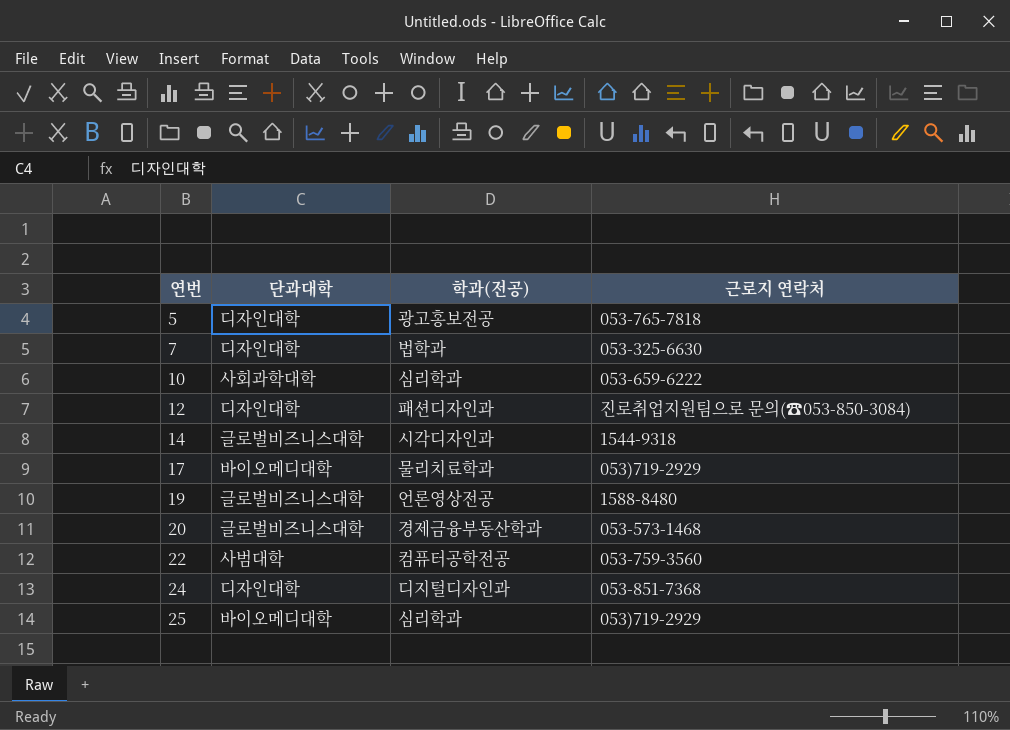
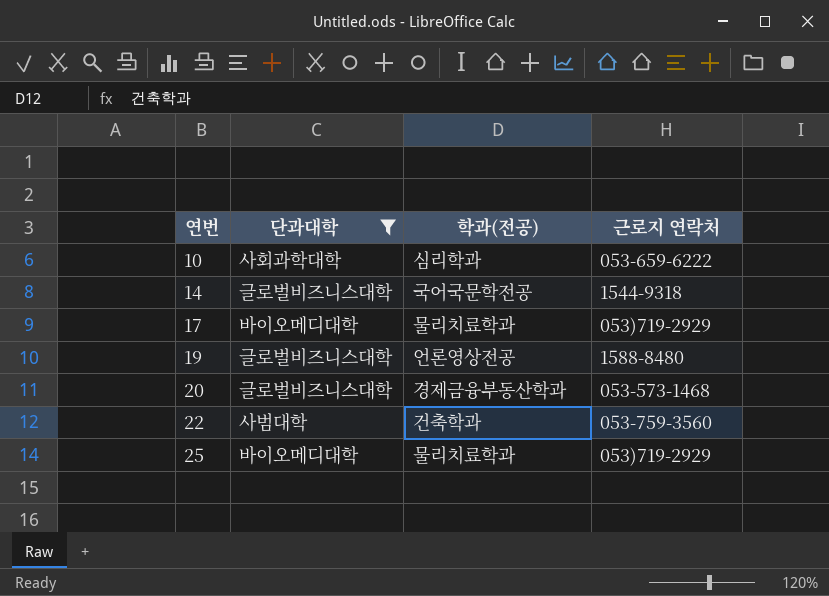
filter: none -> 단과대학 != 디자인대학
14 | 학과(전공): 시각디자인과 -> 국어국문학전공
22 | 학과(전공): 컴퓨터공학전공 -> 건축학과
25 | 학과(전공): 심리학과 -> 물리치료학과

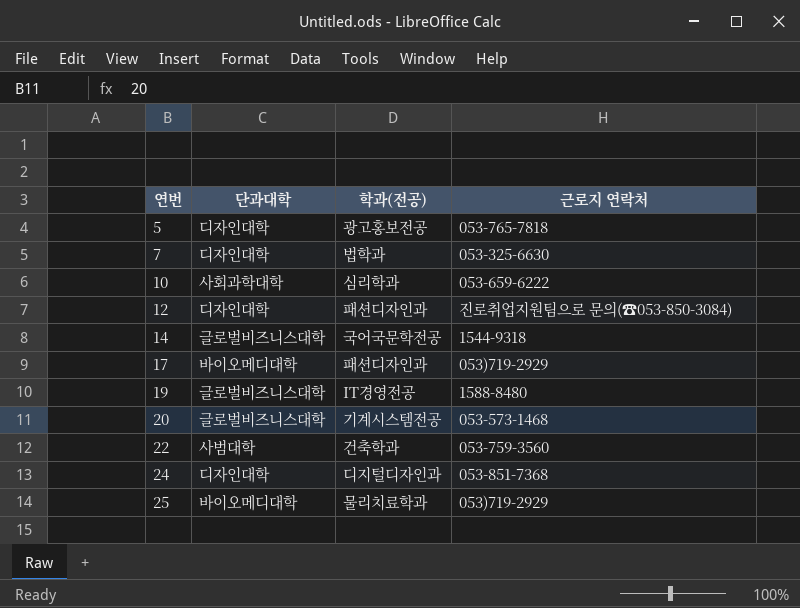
filter: 단과대학 != 디자인대학 -> none
17 | 학과(전공): 물리치료학과 -> 패션디자인과
19 | 학과(전공): 언론영상전공 -> IT경영전공
20 | 학과(전공): 경제금융부동산학과 -> 기계시스템전공

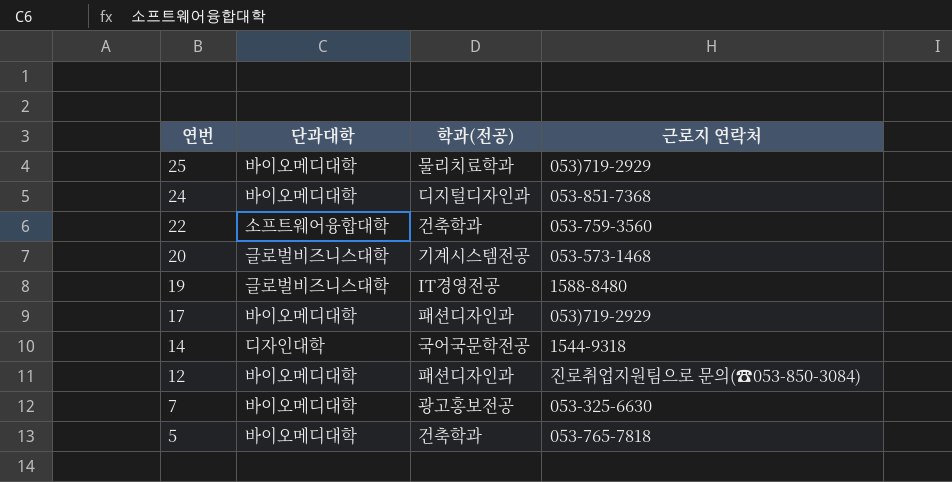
row order: 연번 ascending -> 연번 descending
row 10: 사회과학대학 | 심리학과 | 053-659-6222 -> none
24 | 단과대학: 디자인대학 -> 바이오메디대학
22 | 단과대학: 사범대학 -> 소프트웨어융합대학
14 | 단과대학: 글로벌비즈니스대학 -> 디자인대학
12 | 단과대학: 디자인대학 -> 바이오메디대학
7 | 단과대학: 디자인대학 -> 바이오메디대학
7 | 학과(전공): 법학과 -> 광고홍보전공
5 | 단과대학: 디자인대학 -> 바이오메디대학
5 | 학과(전공): 광고홍보전공 -> 건축학과

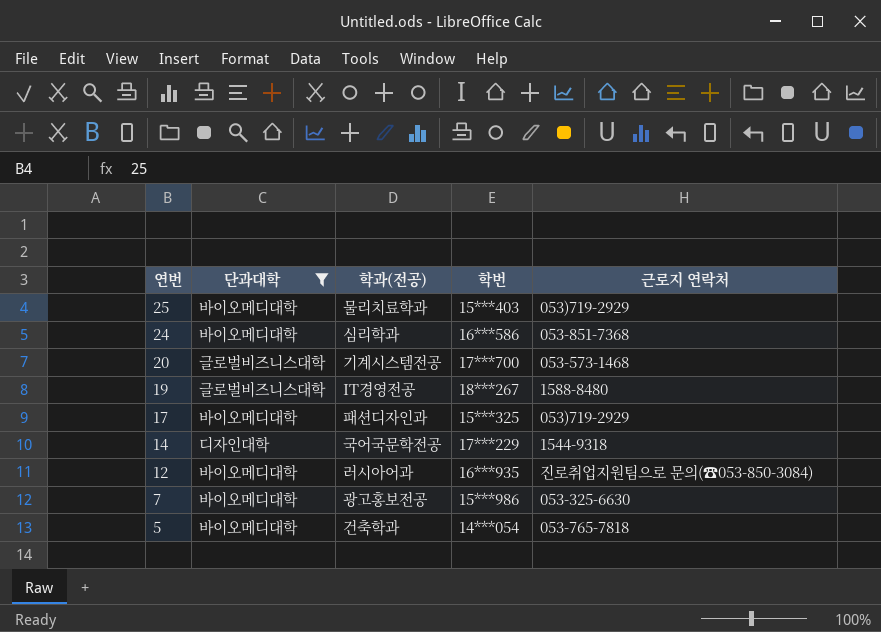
filter: none -> 단과대학 != 소프트웨어융합대학
column 학번 | position: none -> 4
24 | 학과(전공): 디지털디자인과 -> 심리학과
12 | 학과(전공): 패션디자인과 -> 러시아어과

